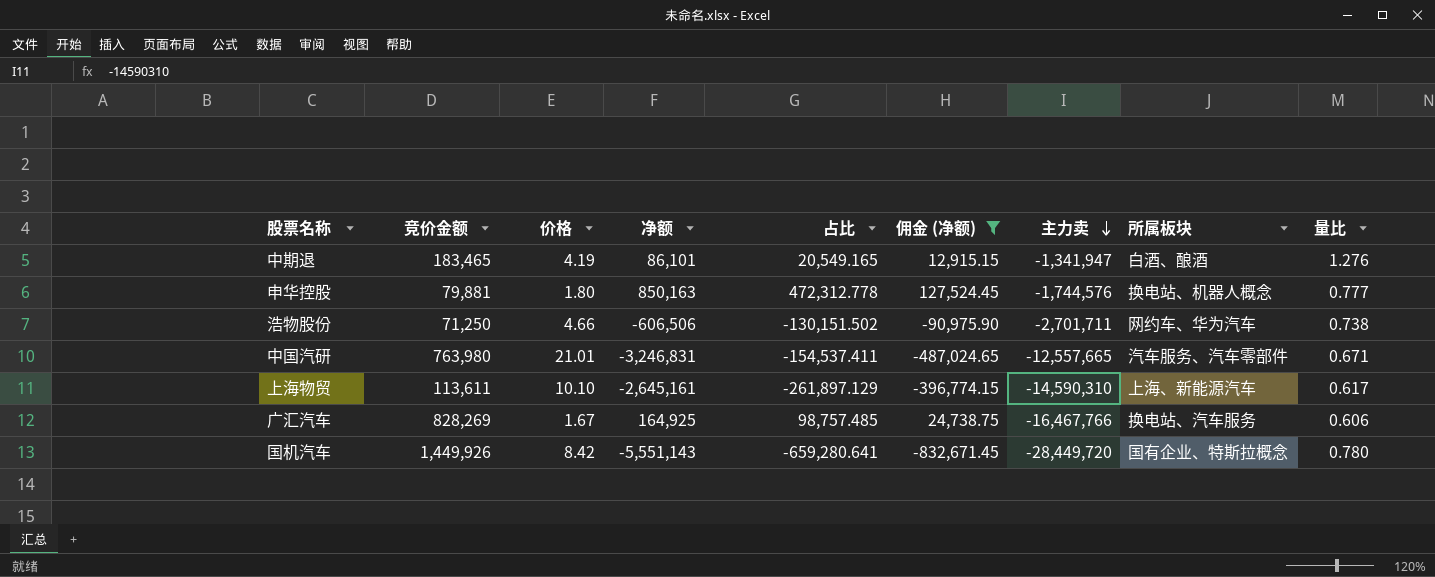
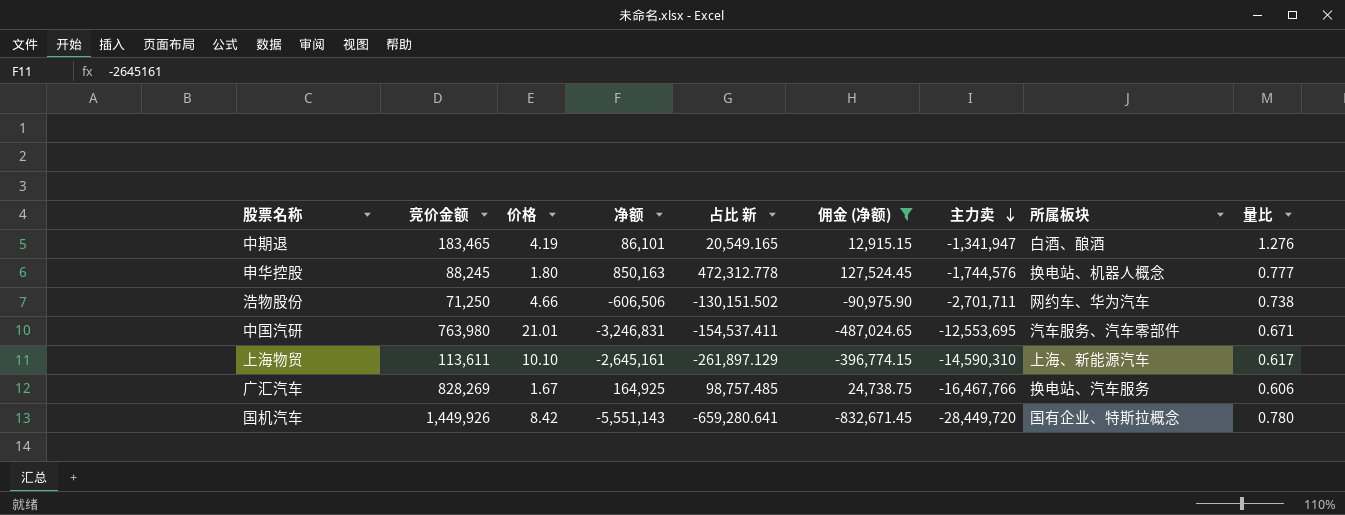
column name: 占比 -> 占比 新
申华控股 | 竞价金额: 79,881 -> 88,245
中国汽研 | 主力卖: -12,557,665 -> -12,553,695

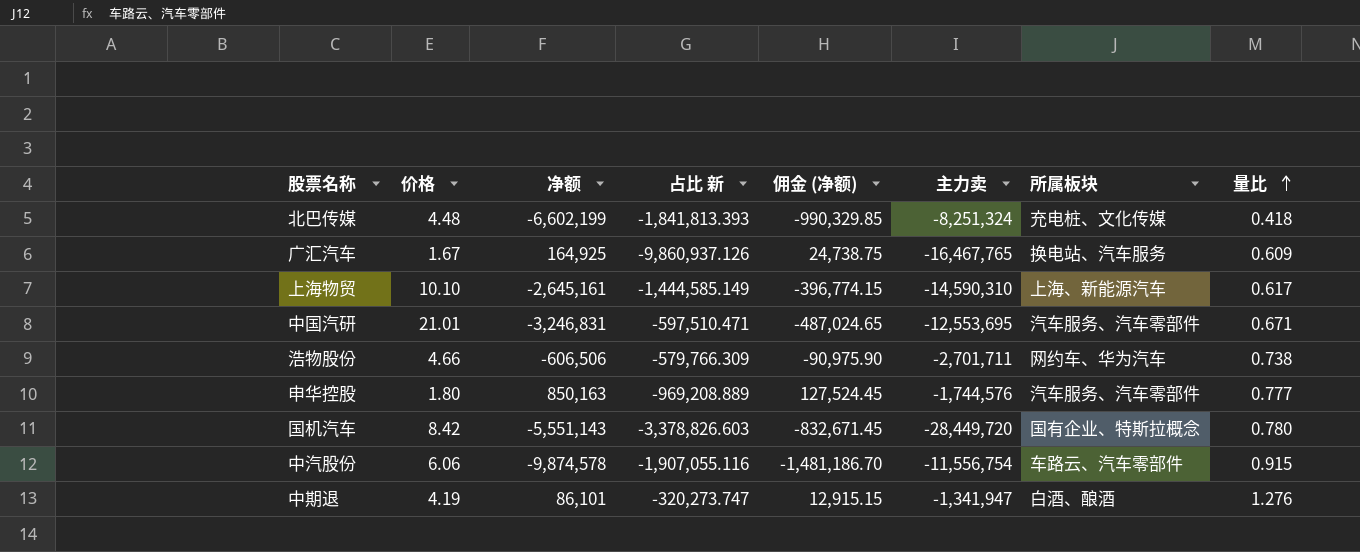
filter: 佣金 (净额) >= -832,671.45 -> none
row order: 主力卖 descending -> 量比 ascending
column 竞价金额 | position: 2 -> none
column 占比 新 | formula: [净额] / [价格] -> [主力卖] / [价格]
广汇汽车 | 主力卖: -16,467,766 -> -16,467,765
广汇汽车 | 量比: 0.606 -> 0.609
申华控股 | 所属板块: 换电站、机器人概念 -> 汽车服务、汽车零部件

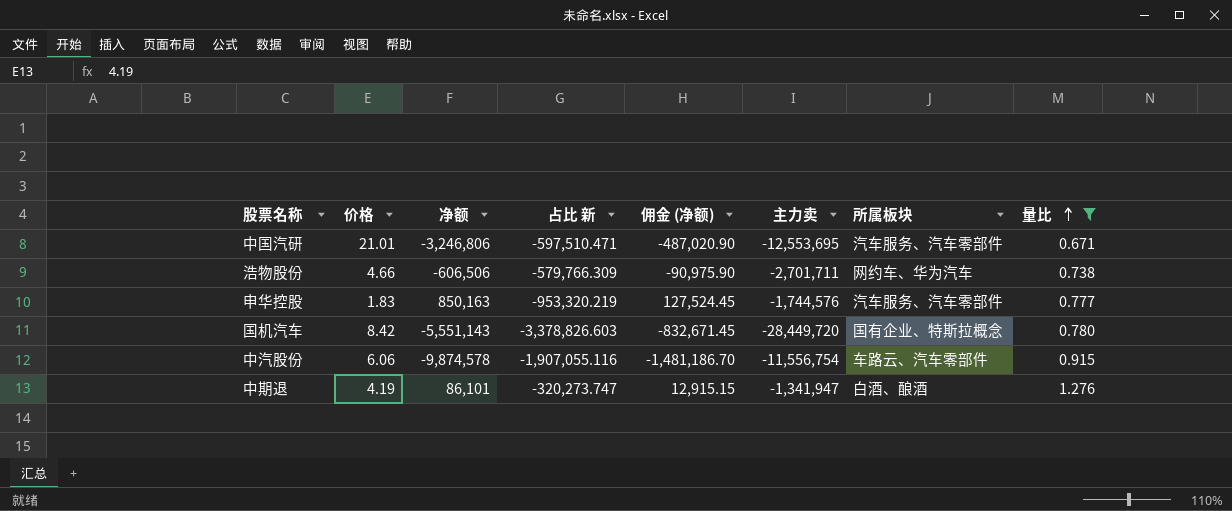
filter: none -> 量比 >= 0.671
中国汽研 | 净额: -3,246,831 -> -3,246,806
中国汽研 | 佣金 (净额): -487,024.65 -> -487,020.90
申华控股 | 价格: 1.80 -> 1.83
申华控股 | 占比 新: -969,208.889 -> -953,320.219

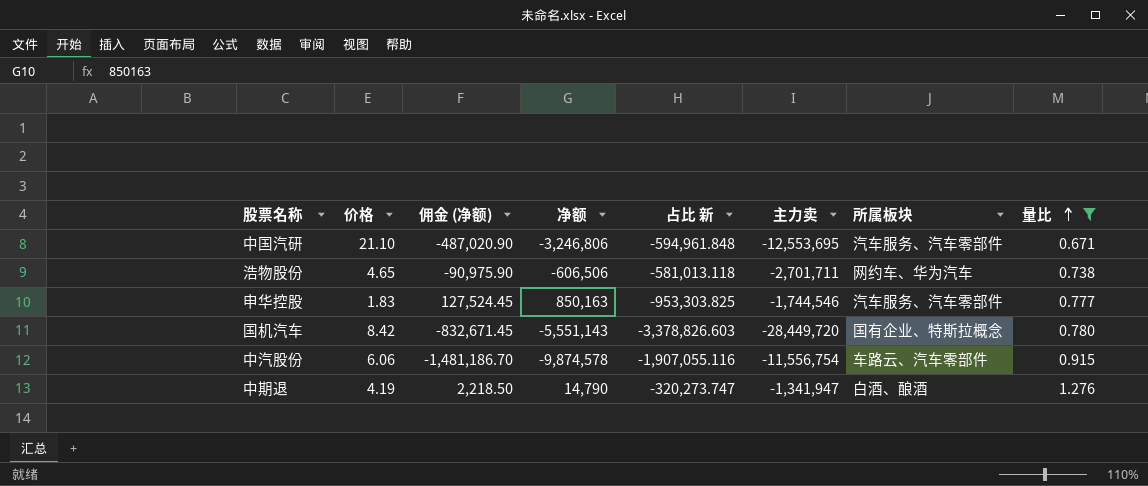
column 佣金 (净额) | position: 5 -> 3
中国汽研 | 价格: 21.01 -> 21.10
中国汽研 | 占比 新: -597,510.471 -> -594,961.848
浩物股份 | 价格: 4.66 -> 4.65
浩物股份 | 占比 新: -579,766.309 -> -581,013.118
申华控股 | 占比 新: -953,320.219 -> -953,303.825
申华控股 | 主力卖: -1,744,576 -> -1,744,546
中期退 | 佣金 (净额): 12,915.15 -> 2,218.50
中期退 | 净额: 86,101 -> 14,790

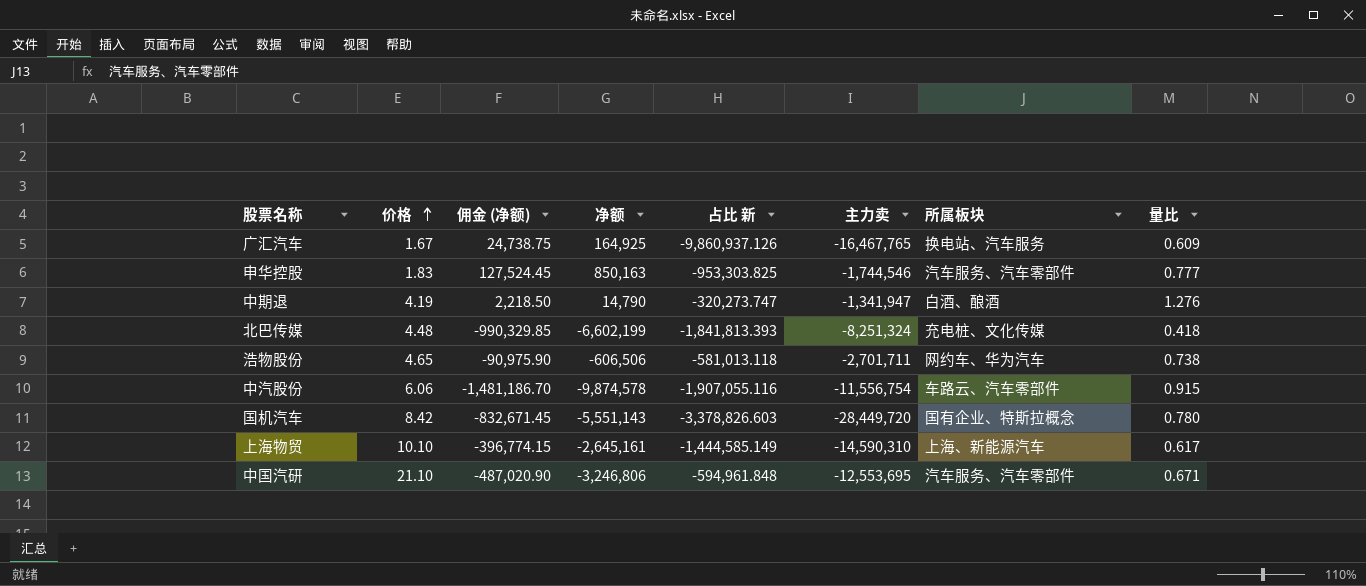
filter: 量比 >= 0.671 -> none
row order: 量比 ascending -> 价格 ascending

